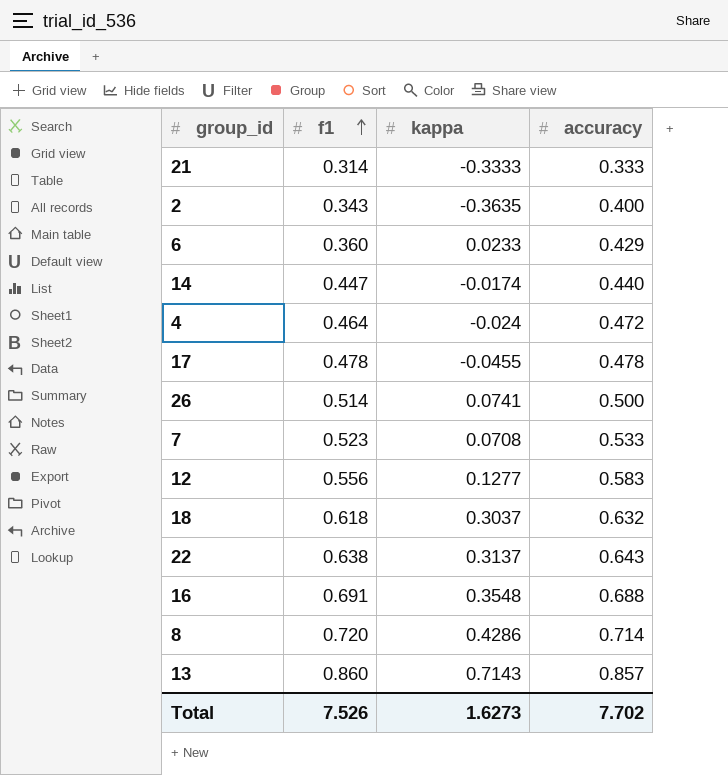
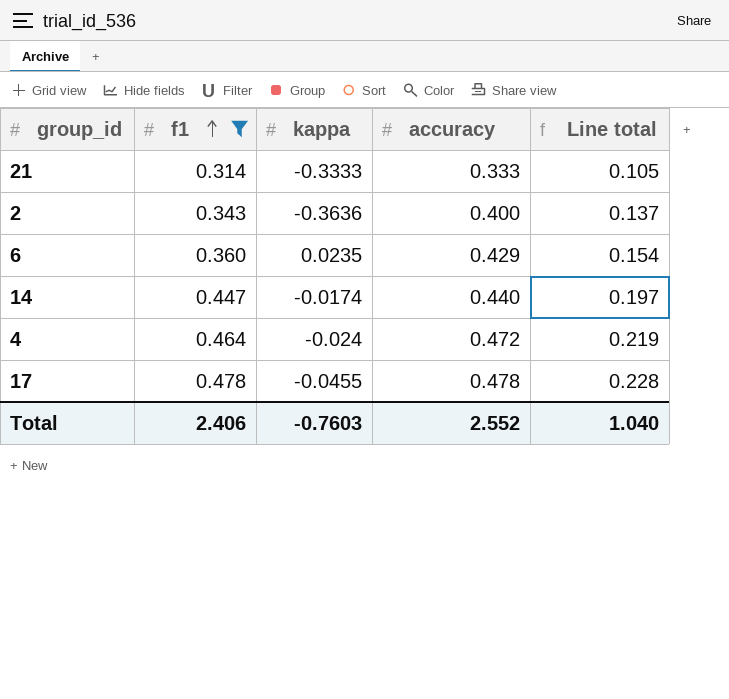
filter: none -> f1 <= 0.478
column Line total | formula: none -> [f1] * [accuracy]
2 | kappa: -0.3635 -> -0.3636
6 | kappa: 0.0233 -> 0.0235
Total | f1: 7.526 -> 2.406
Total | kappa: 1.6273 -> -0.7603
Total | accuracy: 7.702 -> 2.552

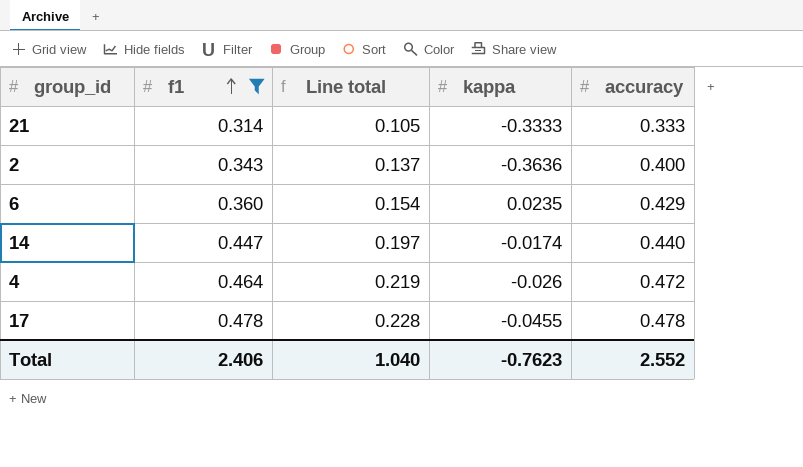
column Line total | position: 5 -> 3
4 | kappa: -0.024 -> -0.026
Total | kappa: -0.7603 -> -0.7623

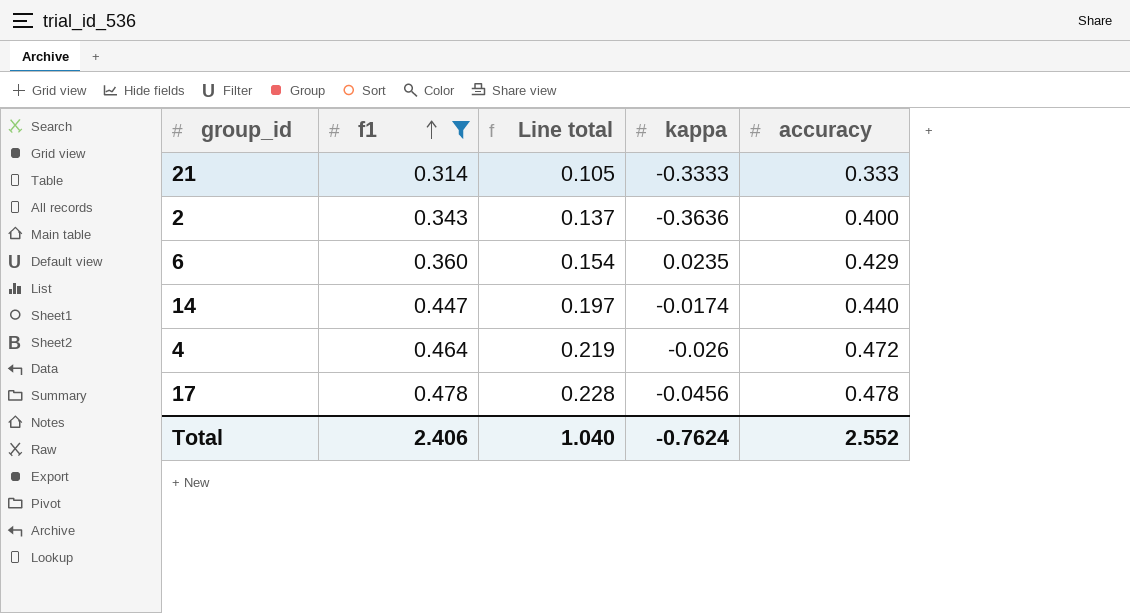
17 | kappa: -0.0455 -> -0.0456
Total | kappa: -0.7623 -> -0.7624

